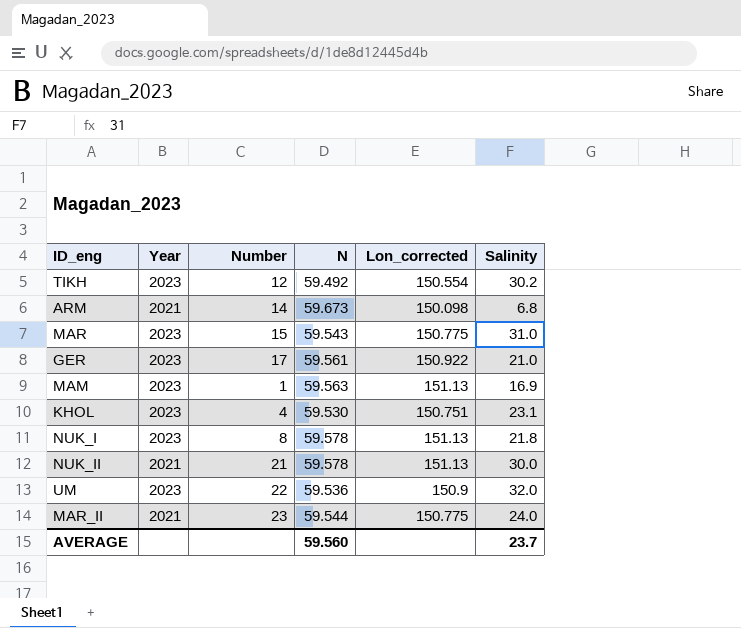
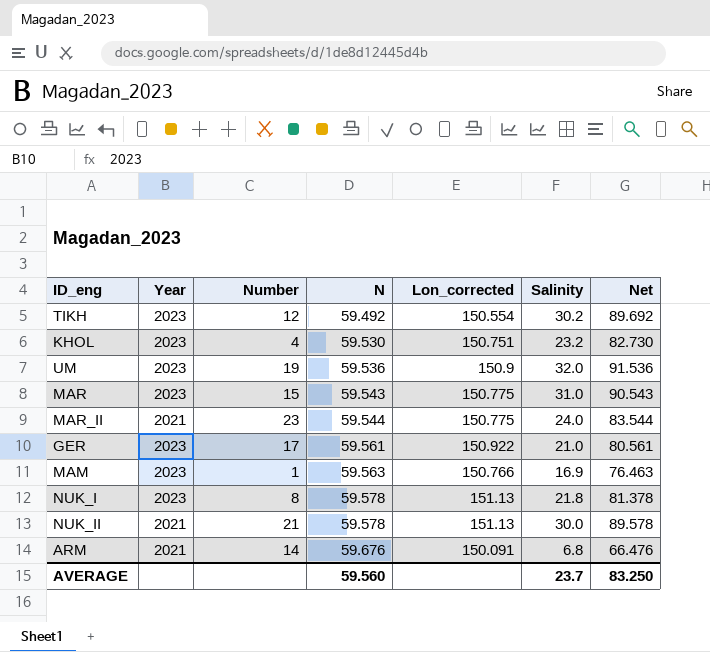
row order: none -> N ascending
column Net | formula: none -> [N] + [Salinity]
KHOL | Salinity: 23.1 -> 23.2
UM | Number: 22 -> 19
MAM | Lon_corrected: 151.13 -> 150.766
ARM | N: 59.673 -> 59.676
ARM | Lon_corrected: 150.098 -> 150.091

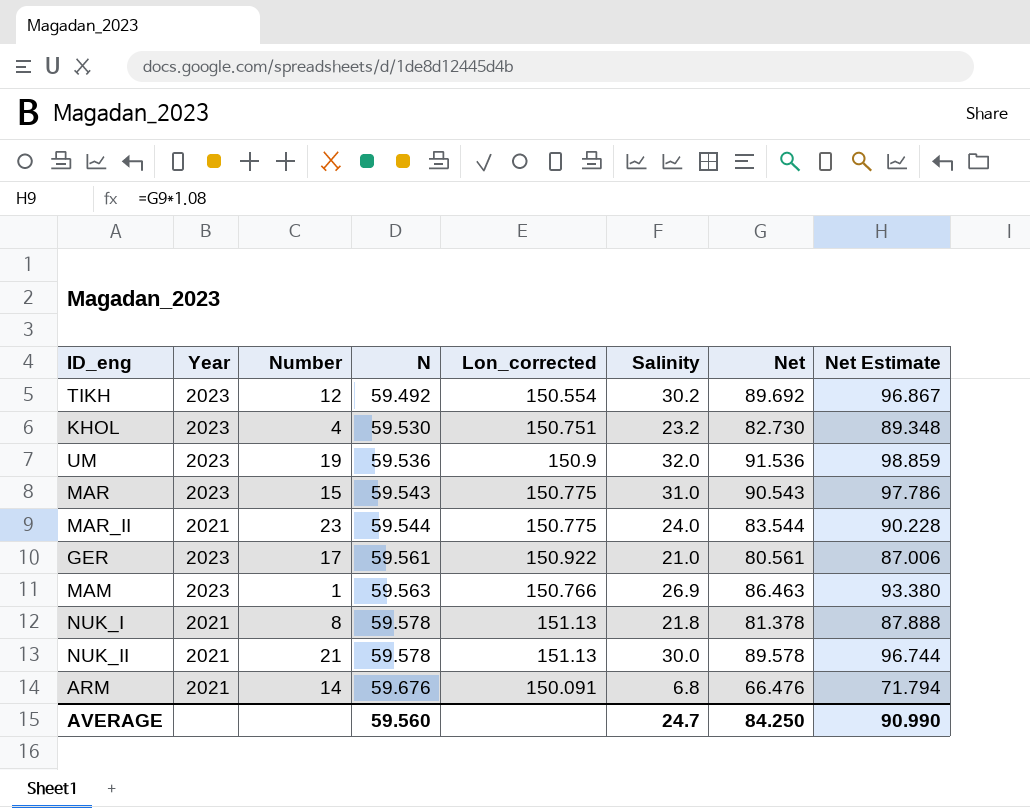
column Net Estimate | formula: none -> [Net] * 1.08
MAM | Salinity: 16.9 -> 26.9
MAM | Net: 76.463 -> 86.463
NUK_I | Year: 2023 -> 2021
AVERAGE | Salinity: 23.7 -> 24.7
AVERAGE | Net: 83.250 -> 84.250

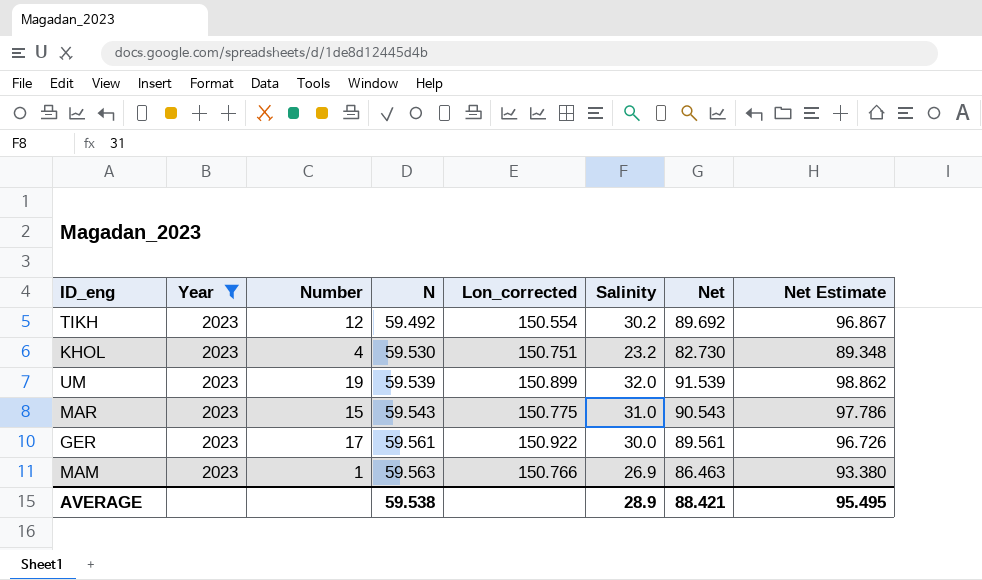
filter: none -> Year = 2023
UM | N: 59.536 -> 59.539
UM | Lon_corrected: 150.9 -> 150.899
UM | Net: 91.536 -> 91.539
UM | Net Estimate: 98.859 -> 98.862
GER | Salinity: 21.0 -> 30.0
GER | Net: 80.561 -> 89.561
GER | Net Estimate: 87.006 -> 96.726
AVERAGE | N: 59.560 -> 59.538
AVERAGE | Salinity: 24.7 -> 28.9
AVERAGE | Net: 84.250 -> 88.421
AVERAGE | Net Estimate: 90.990 -> 95.495

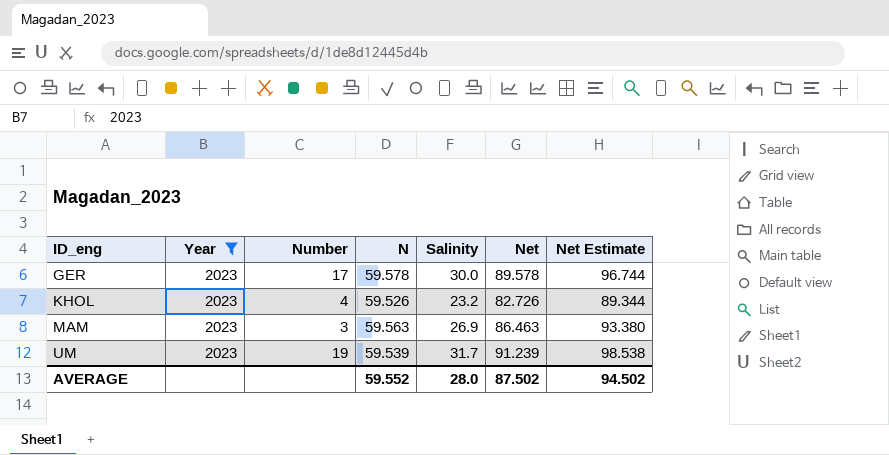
row order: N ascending -> ID_eng ascending
column Lon_corrected | position: 5 -> none
row TIKH: 2023 | 12 | 59.492 | 150.554 | 30.2 | 89.692 | 96.867 -> none
row MAR: 2023 | 15 | 59.543 | 150.775 | 31.0 | 90.543 | 97.786 -> none
GER | N: 59.561 -> 59.578
GER | Net: 89.561 -> 89.578
GER | Net Estimate: 96.726 -> 96.744
KHOL | N: 59.530 -> 59.526
KHOL | Net: 82.730 -> 82.726
KHOL | Net Estimate: 89.348 -> 89.344
MAM | Number: 1 -> 3
UM | Salinity: 32.0 -> 31.7
UM | Net: 91.539 -> 91.239
UM | Net Estimate: 98.862 -> 98.538
AVERAGE | N: 59.538 -> 59.552
AVERAGE | Salinity: 28.9 -> 28.0
AVERAGE | Net: 88.421 -> 87.502
AVERAGE | Net Estimate: 95.495 -> 94.502

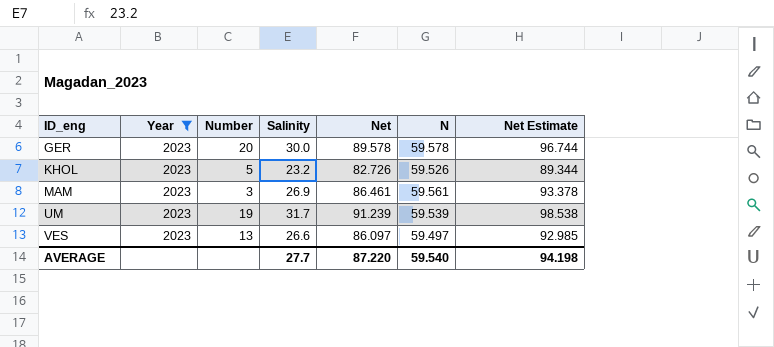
column N | position: 4 -> 6
GER | Number: 17 -> 20
KHOL | Number: 4 -> 5
MAM | Net: 86.463 -> 86.461
MAM | N: 59.563 -> 59.561
MAM | Net Estimate: 93.380 -> 93.378
row VES: none -> 2023 | 13 | 26.6 | 86.097 | 59.497 | 92.985
AVERAGE | Salinity: 28.0 -> 27.7
AVERAGE | Net: 87.502 -> 87.220
AVERAGE | N: 59.552 -> 59.540
AVERAGE | Net Estimate: 94.502 -> 94.198

